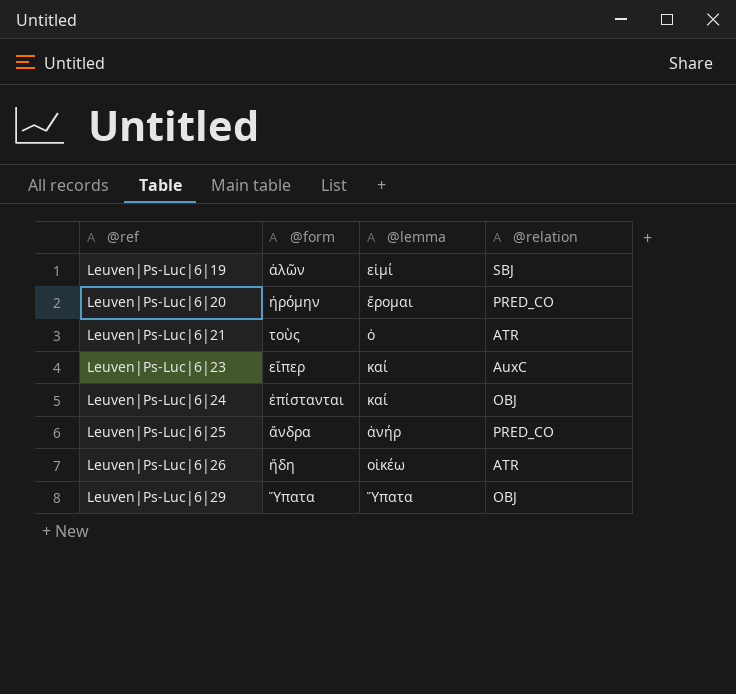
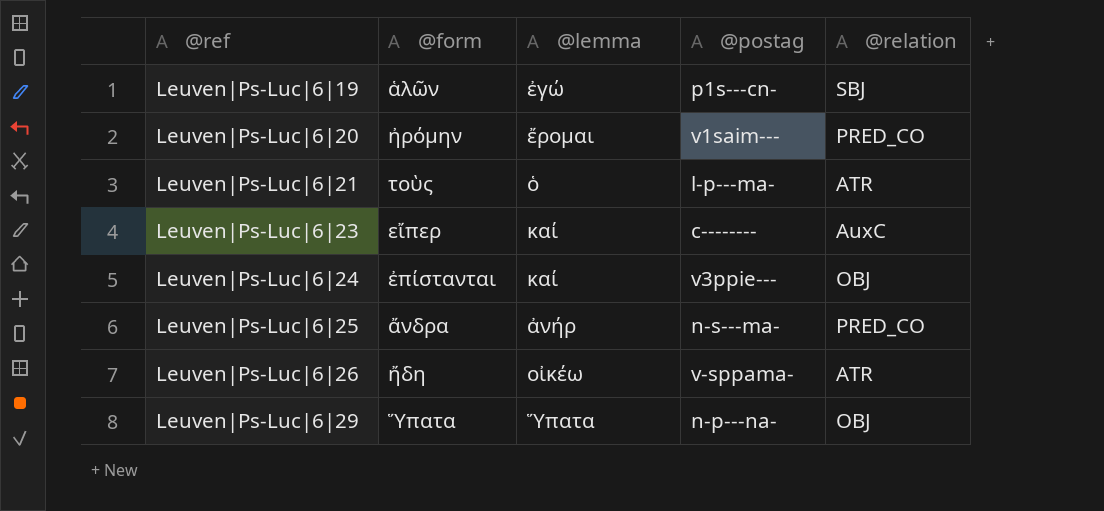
column @postag | position: none -> 4
Leuven|Ps-Luc|6|19 | @lemma: εἰμί -> ἐγώ

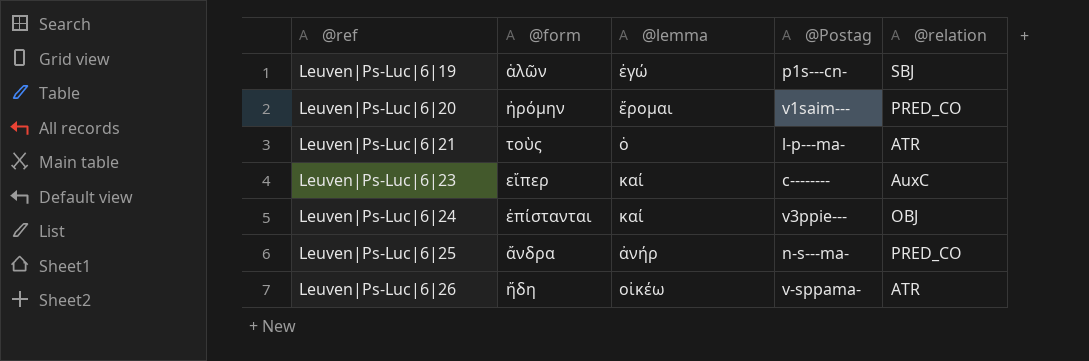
column name: @postag -> @Postag
row Leuven|Ps-Luc|6|29: Ὕπατα | Ὕπατα | n-p---na- | OBJ -> none

